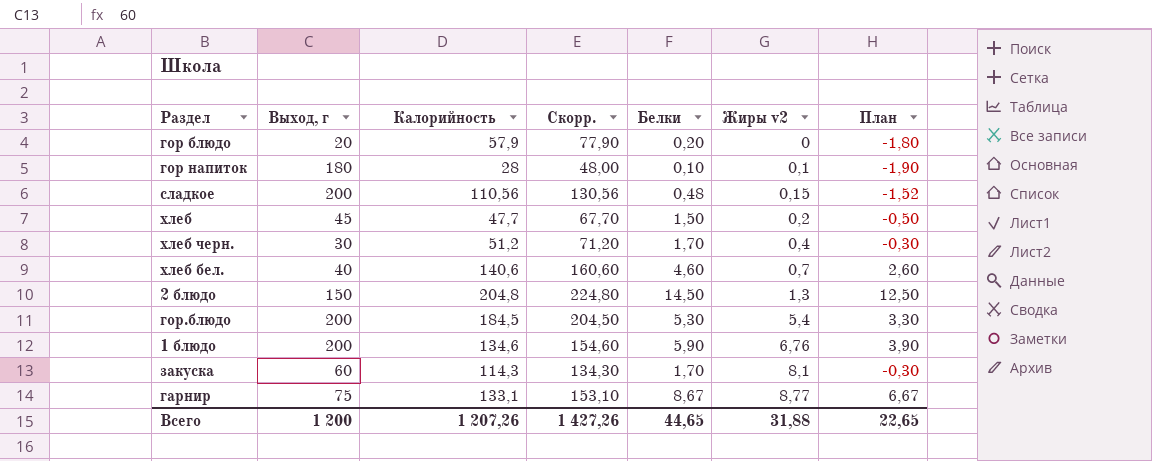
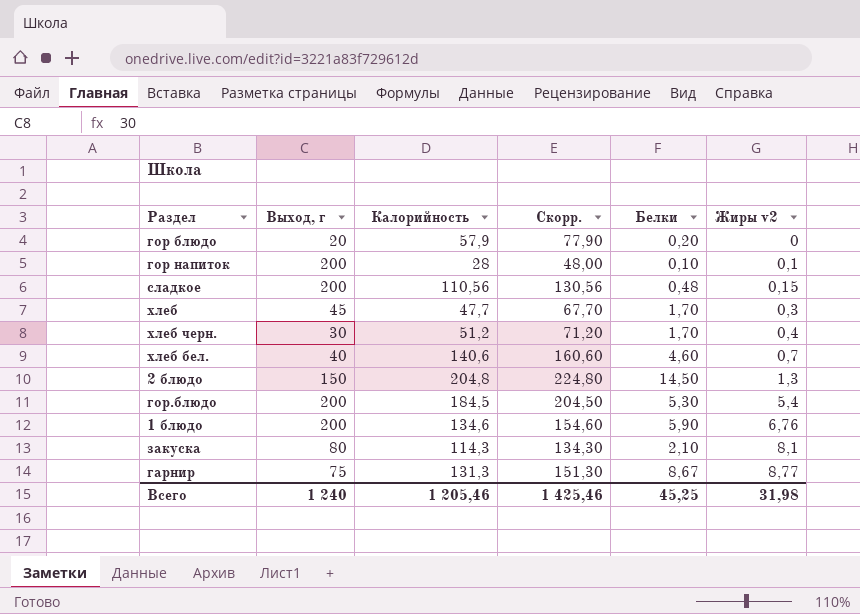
column План | formula: [Белки] - 2 -> none
гор напиток | Выход, г: 180 -> 200
хлеб | Белки: 1,50 -> 1,70
хлеб | Жиры v2: 0,2 -> 0,3
закуска | Выход, г: 60 -> 80
закуска | Белки: 1,70 -> 2,10
гарнир | Калорийность: 133,1 -> 131,3
гарнир | Скорр.: 153,10 -> 151,30
Всего | Выход, г: 1 200 -> 1 240
Всего | Калорийность: 1 207,26 -> 1 205,46
Всего | Скорр.: 1 427,26 -> 1 425,46
Всего | Белки: 44,65 -> 45,25
Всего | Жиры v2: 31,88 -> 31,98

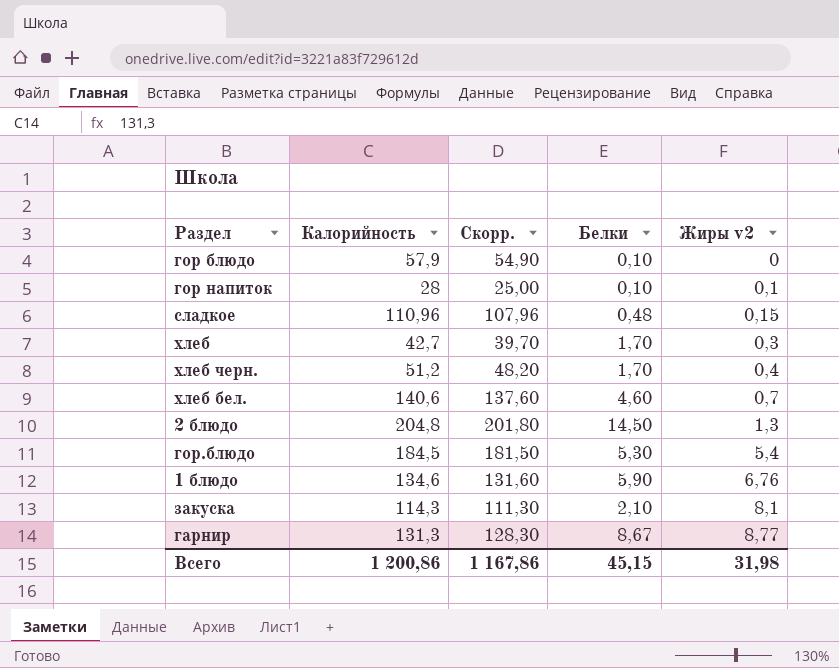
column Выход, г | position: 2 -> none
column Скорр. | formula: [Калорийность] + 20 -> [Калорийность] - 3
гор блюдо | Белки: 0,20 -> 0,10
сладкое | Калорийность: 110,56 -> 110,96
хлеб | Калорийность: 47,7 -> 42,7
Всего | Калорийность: 1 205,46 -> 1 200,86
Всего | Скорр.: 1 425,46 -> 1 167,86
Всего | Белки: 45,25 -> 45,15

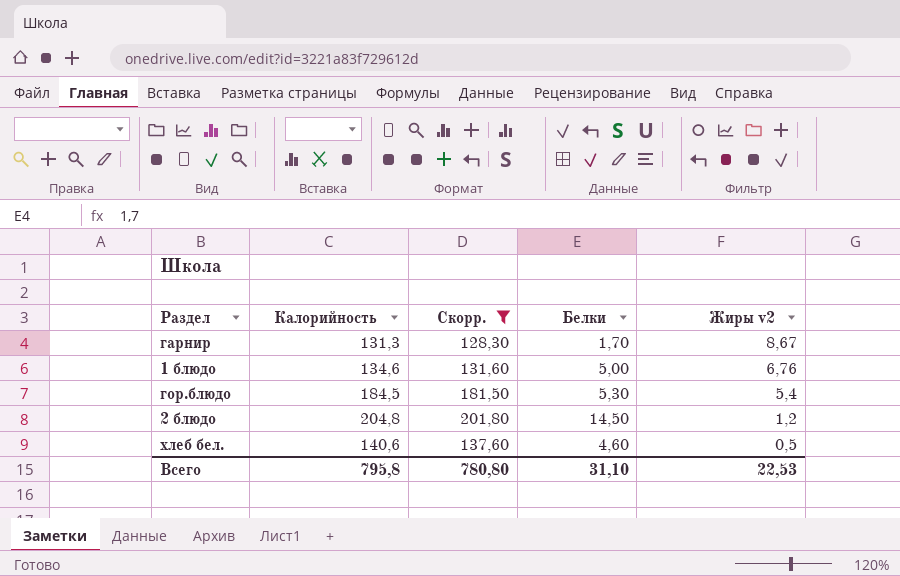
filter: none -> Скорр. >= 128,30
row order: Жиры v2 ascending -> Жиры v2 descending
гарнир | Белки: 8,67 -> 1,70
гарнир | Жиры v2: 8,77 -> 8,67
1 блюдо | Белки: 5,90 -> 5,00
2 блюдо | Жиры v2: 1,3 -> 1,2
хлеб бел. | Жиры v2: 0,7 -> 0,5
Всего | Калорийность: 1 200,86 -> 795,8
Всего | Скорр.: 1 167,86 -> 780,80
Всего | Белки: 45,15 -> 31,10
Всего | Жиры v2: 31,98 -> 22,53

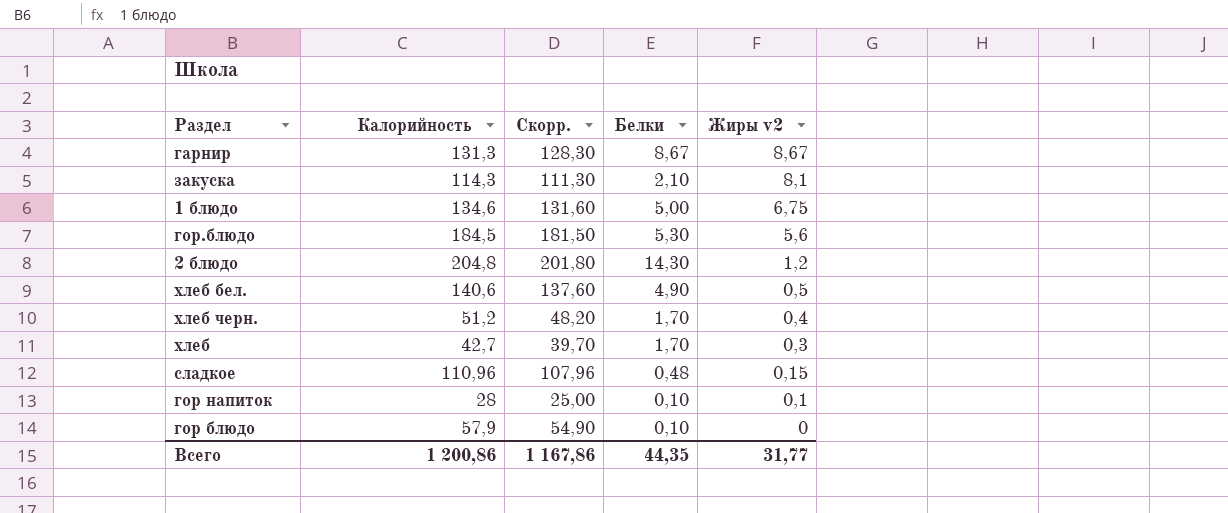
filter: Скорр. >= 128,30 -> none
гарнир | Белки: 1,70 -> 8,67
1 блюдо | Жиры v2: 6,76 -> 6,75
гор.блюдо | Жиры v2: 5,4 -> 5,6
2 блюдо | Белки: 14,50 -> 14,30
хлеб бел. | Белки: 4,60 -> 4,90
Всего | Калорийность: 795,8 -> 1 200,86
Всего | Скорр.: 780,80 -> 1 167,86
Всего | Белки: 31,10 -> 44,35
Всего | Жиры v2: 22,53 -> 31,77

